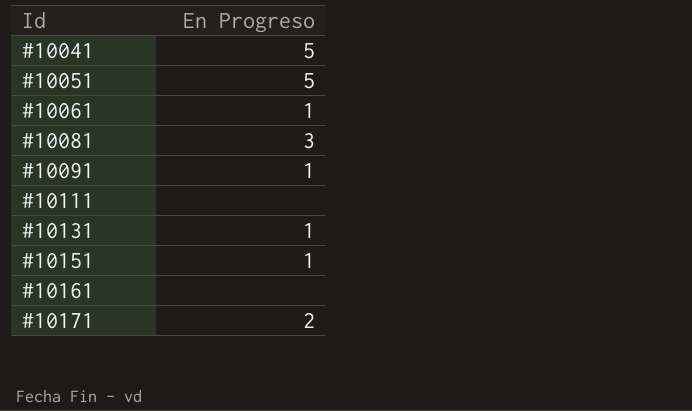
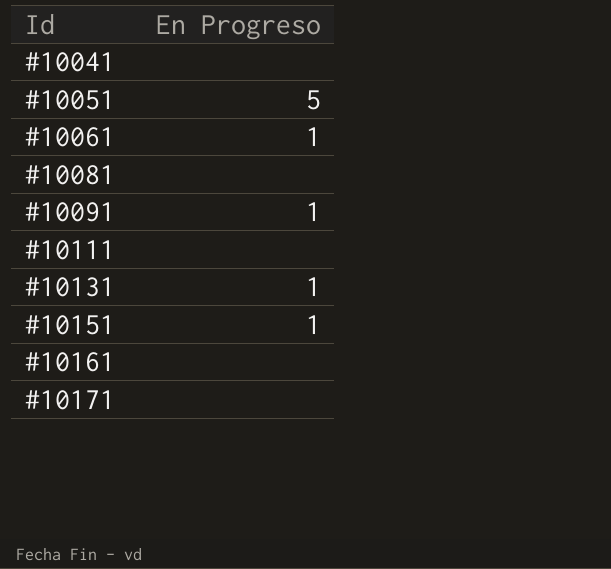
#10041 | En Progreso: 5 -> none
#10081 | En Progreso: 3 -> none
#10171 | En Progreso: 2 -> none

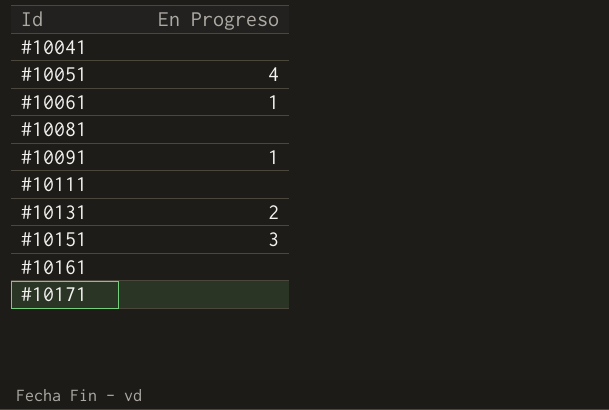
#10051 | En Progreso: 5 -> 4
#10131 | En Progreso: 1 -> 2
#10151 | En Progreso: 1 -> 3

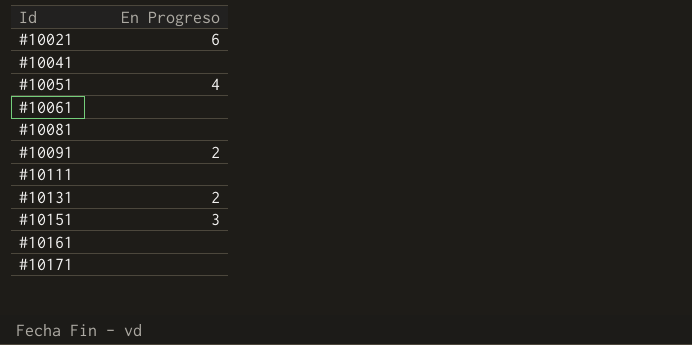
row #10021: none -> 6
#10061 | En Progreso: 1 -> none
#10091 | En Progreso: 1 -> 2

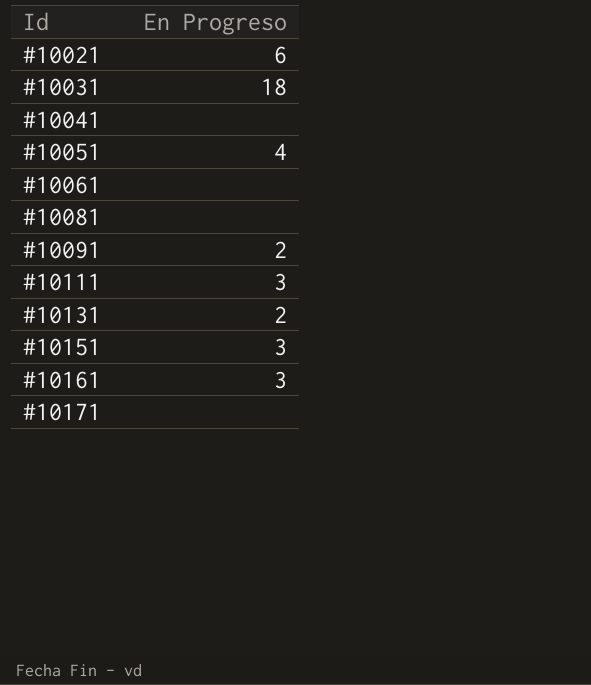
row #10031: none -> 18
#10111 | En Progreso: none -> 3
#10161 | En Progreso: none -> 3

